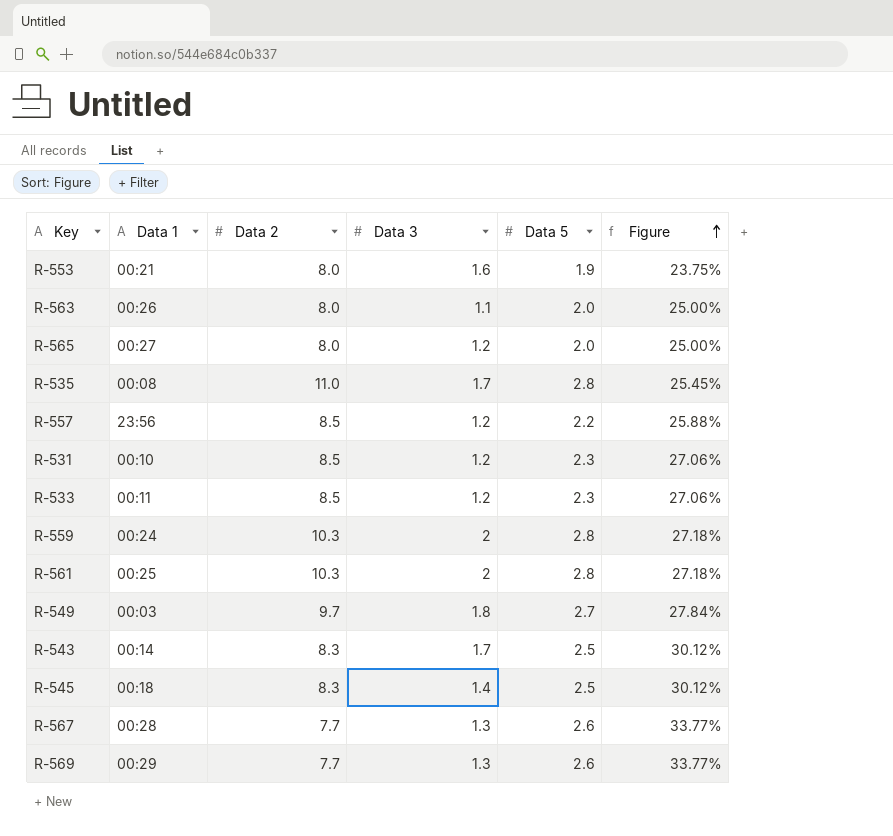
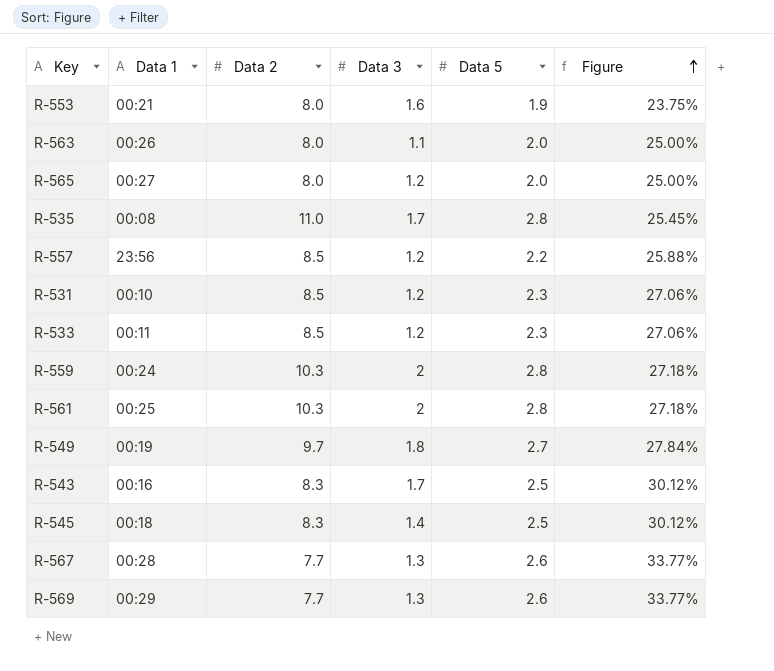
R-549 | Data 1: 00:03 -> 00:19
R-543 | Data 1: 00:14 -> 00:16

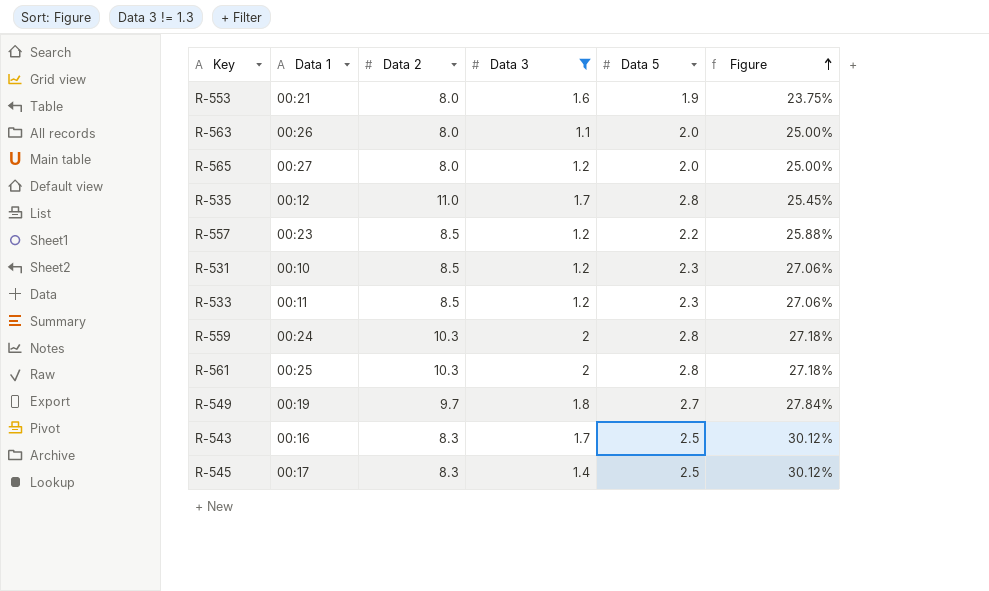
filter: none -> Data 3 != 1.3
R-535 | Data 1: 00:08 -> 00:12
R-557 | Data 1: 23:56 -> 00:23
R-545 | Data 1: 00:18 -> 00:17

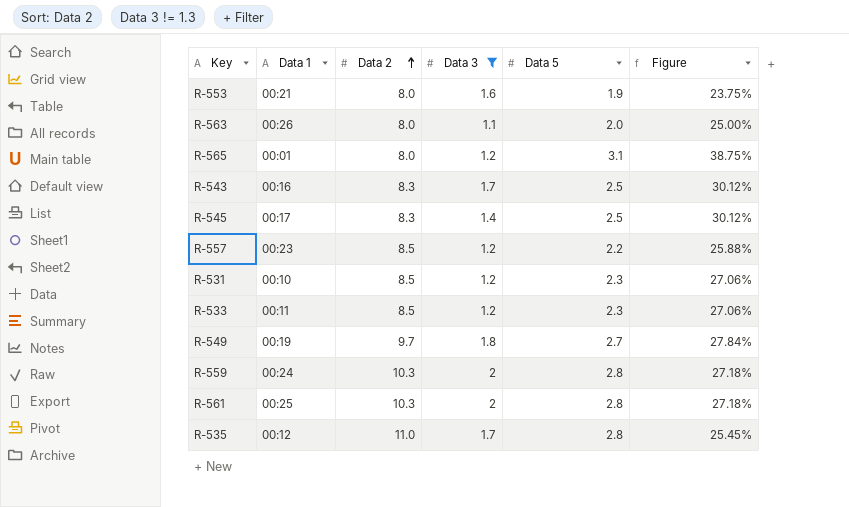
row order: Figure ascending -> Data 2 ascending
R-565 | Data 1: 00:27 -> 00:01
R-565 | Data 5: 2.0 -> 3.1
R-565 | Figure: 25.00% -> 38.75%

